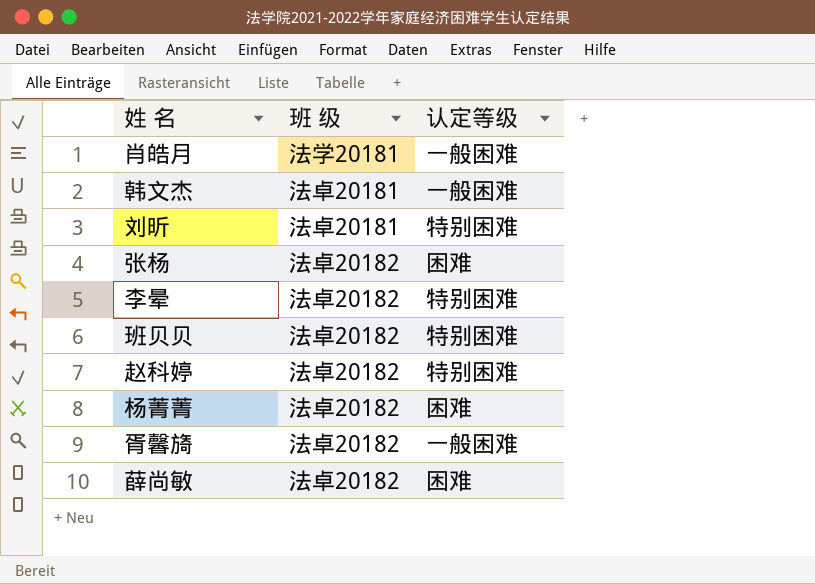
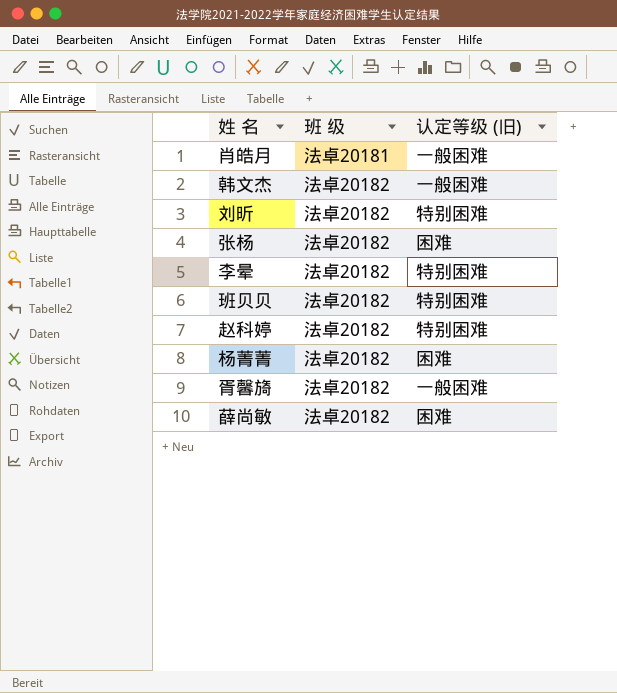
column name: 认定等级 -> 认定等级 (旧)
肖皓月 | 班 级: 法学20181 -> 法卓20181
韩文杰 | 班 级: 法卓20181 -> 法卓20182
刘昕 | 班 级: 法卓20181 -> 法卓20182

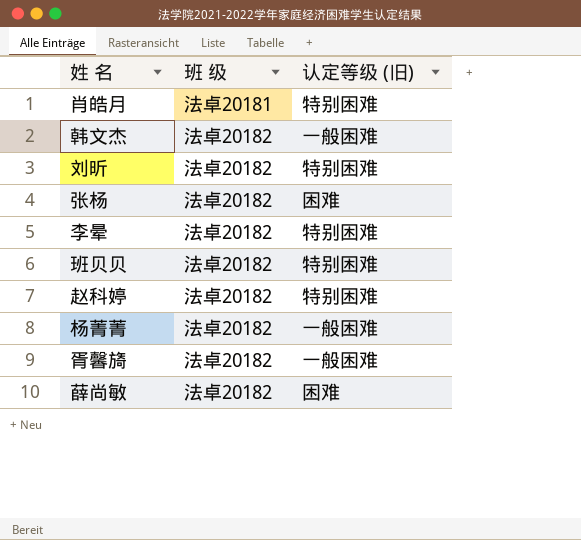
肖皓月 | 认定等级 (旧): 一般困难 -> 特别困难
杨菁菁 | 认定等级 (旧): 困难 -> 一般困难

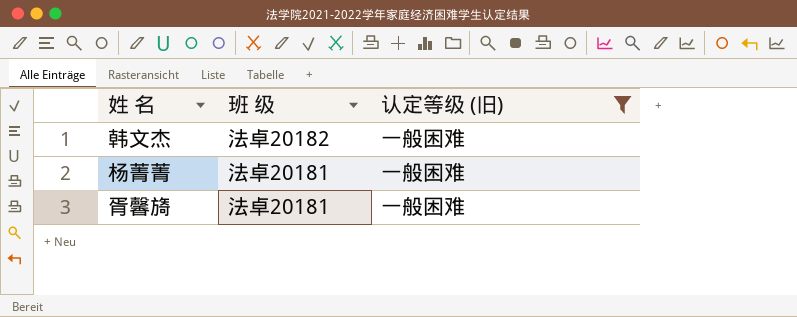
filter: none -> 认定等级 (旧) = 一般困难
杨菁菁 | 班 级: 法卓20182 -> 法卓20181
胥馨旖 | 班 级: 法卓20182 -> 法卓20181

